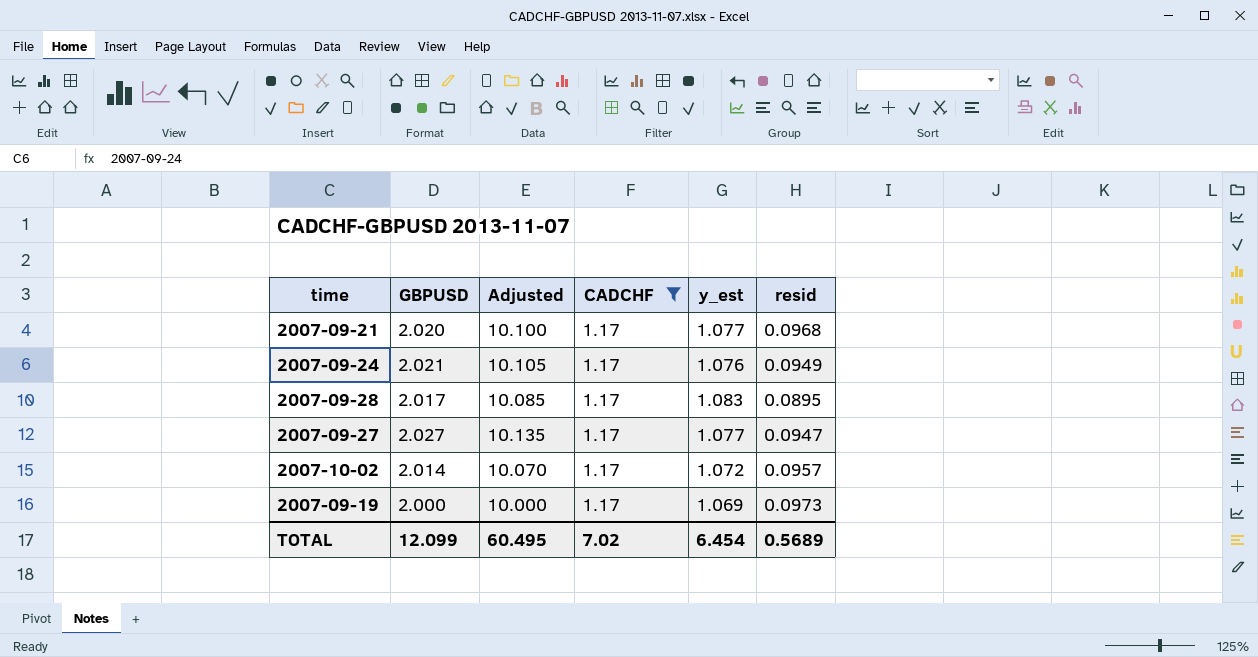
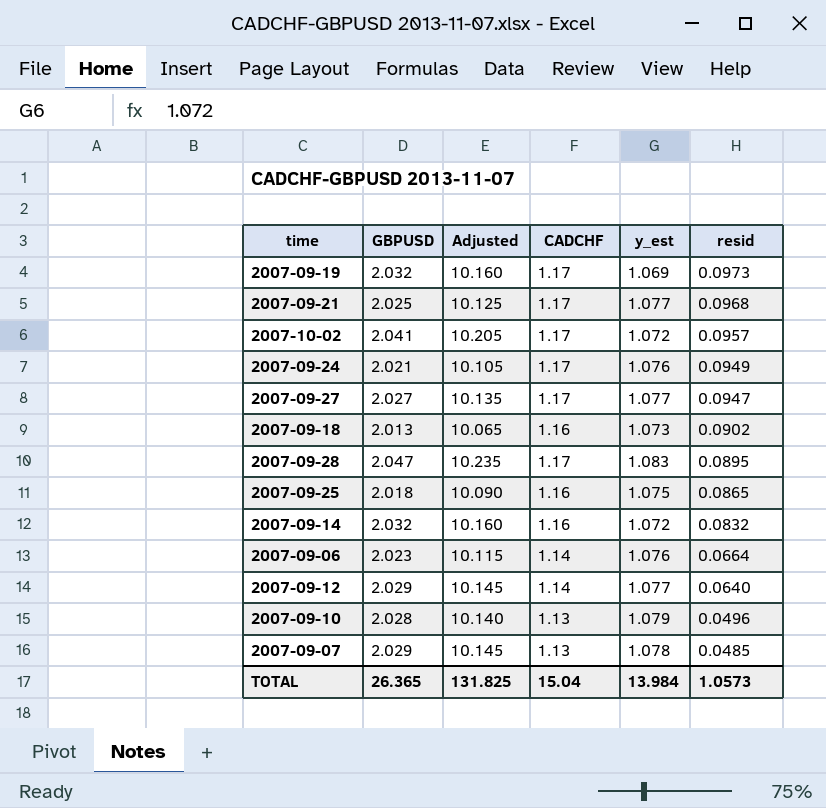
filter: CADCHF = 1.17 -> none
row order: none -> resid descending
2007-09-19 | GBPUSD: 2.000 -> 2.032
2007-09-19 | Adjusted: 10.000 -> 10.160
2007-09-21 | GBPUSD: 2.020 -> 2.025
2007-09-21 | Adjusted: 10.100 -> 10.125
2007-10-02 | GBPUSD: 2.014 -> 2.041
2007-10-02 | Adjusted: 10.070 -> 10.205
2007-09-28 | GBPUSD: 2.017 -> 2.047
2007-09-28 | Adjusted: 10.085 -> 10.235
TOTAL | GBPUSD: 12.099 -> 26.365
TOTAL | Adjusted: 60.495 -> 131.825
TOTAL | CADCHF: 7.02 -> 15.04
TOTAL | y_est: 6.454 -> 13.984
TOTAL | resid: 0.5689 -> 1.0573

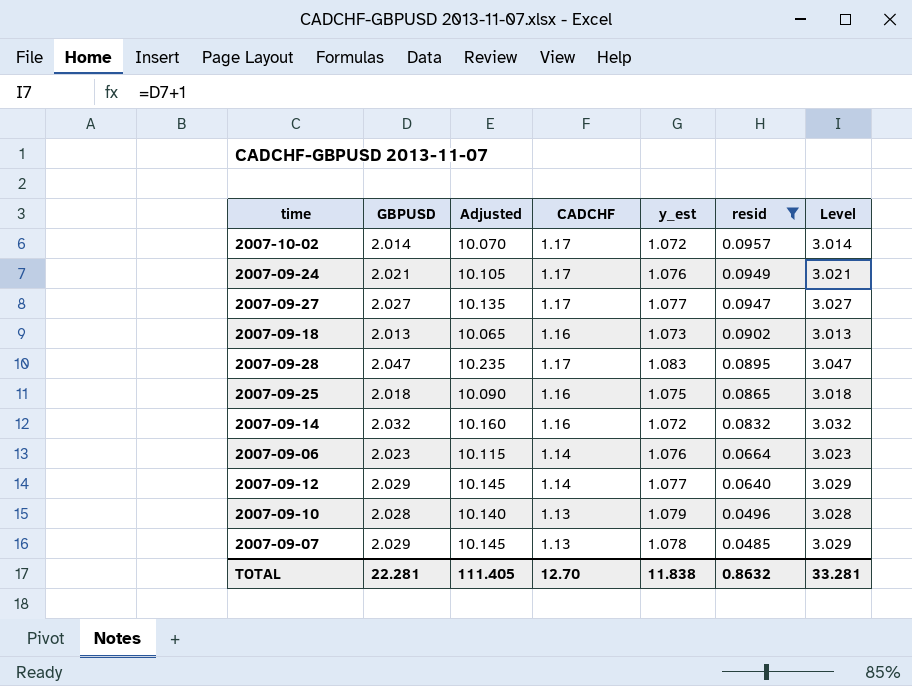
filter: none -> resid <= 0.0957
column Level | formula: none -> [GBPUSD] + 1
2007-10-02 | GBPUSD: 2.041 -> 2.014
2007-10-02 | Adjusted: 10.205 -> 10.070
TOTAL | GBPUSD: 26.365 -> 22.281
TOTAL | Adjusted: 131.825 -> 111.405
TOTAL | CADCHF: 15.04 -> 12.70
TOTAL | y_est: 13.984 -> 11.838
TOTAL | resid: 1.0573 -> 0.8632

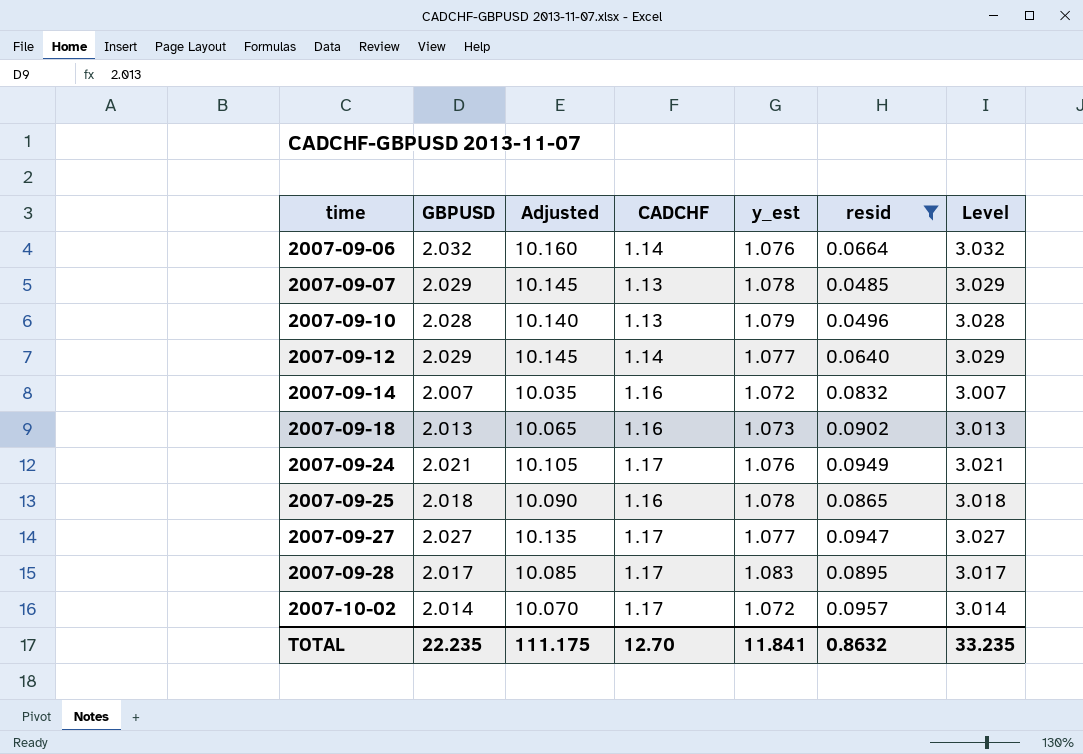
row order: resid descending -> time ascending
2007-09-06 | GBPUSD: 2.023 -> 2.032
2007-09-06 | Adjusted: 10.115 -> 10.160
2007-09-06 | Level: 3.023 -> 3.032
2007-09-14 | GBPUSD: 2.032 -> 2.007
2007-09-14 | Adjusted: 10.160 -> 10.035
2007-09-14 | Level: 3.032 -> 3.007
2007-09-25 | y_est: 1.075 -> 1.078
2007-09-28 | GBPUSD: 2.047 -> 2.017
2007-09-28 | Adjusted: 10.235 -> 10.085
2007-09-28 | Level: 3.047 -> 3.017
TOTAL | GBPUSD: 22.281 -> 22.235
TOTAL | Adjusted: 111.405 -> 111.175
TOTAL | y_est: 11.838 -> 11.841
TOTAL | Level: 33.281 -> 33.235

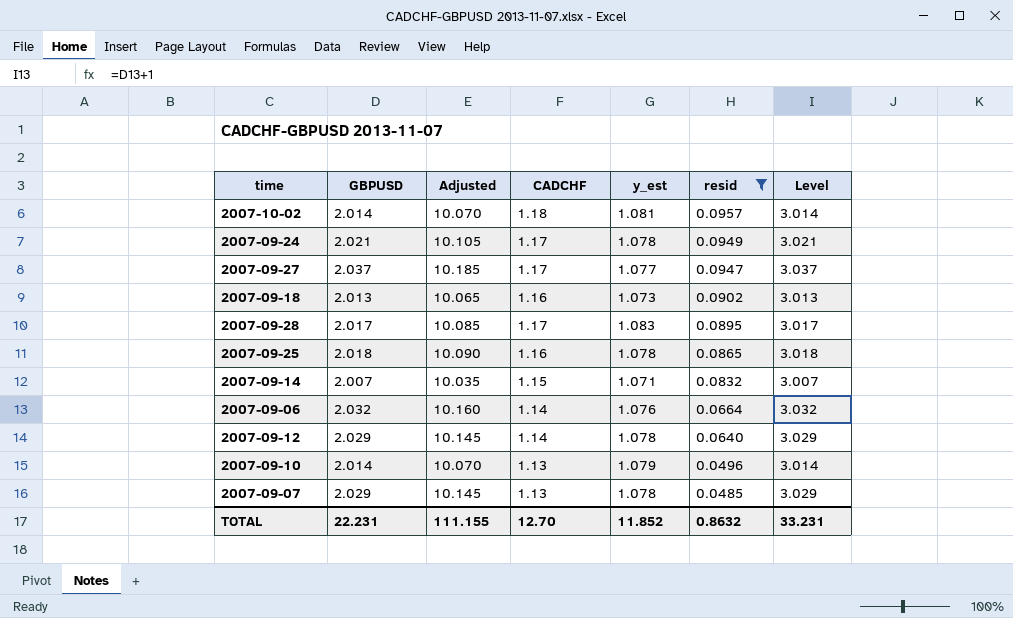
row order: time ascending -> resid descending
2007-10-02 | CADCHF: 1.17 -> 1.18
2007-10-02 | y_est: 1.072 -> 1.081
2007-09-24 | y_est: 1.076 -> 1.078
2007-09-27 | GBPUSD: 2.027 -> 2.037
2007-09-27 | Adjusted: 10.135 -> 10.185
2007-09-27 | Level: 3.027 -> 3.037
2007-09-14 | CADCHF: 1.16 -> 1.15
2007-09-14 | y_est: 1.072 -> 1.071
2007-09-12 | y_est: 1.077 -> 1.078
2007-09-10 | GBPUSD: 2.028 -> 2.014
2007-09-10 | Adjusted: 10.140 -> 10.070
2007-09-10 | Level: 3.028 -> 3.014
TOTAL | GBPUSD: 22.235 -> 22.231
TOTAL | Adjusted: 111.175 -> 111.155
TOTAL | y_est: 11.841 -> 11.852
TOTAL | Level: 33.235 -> 33.231

